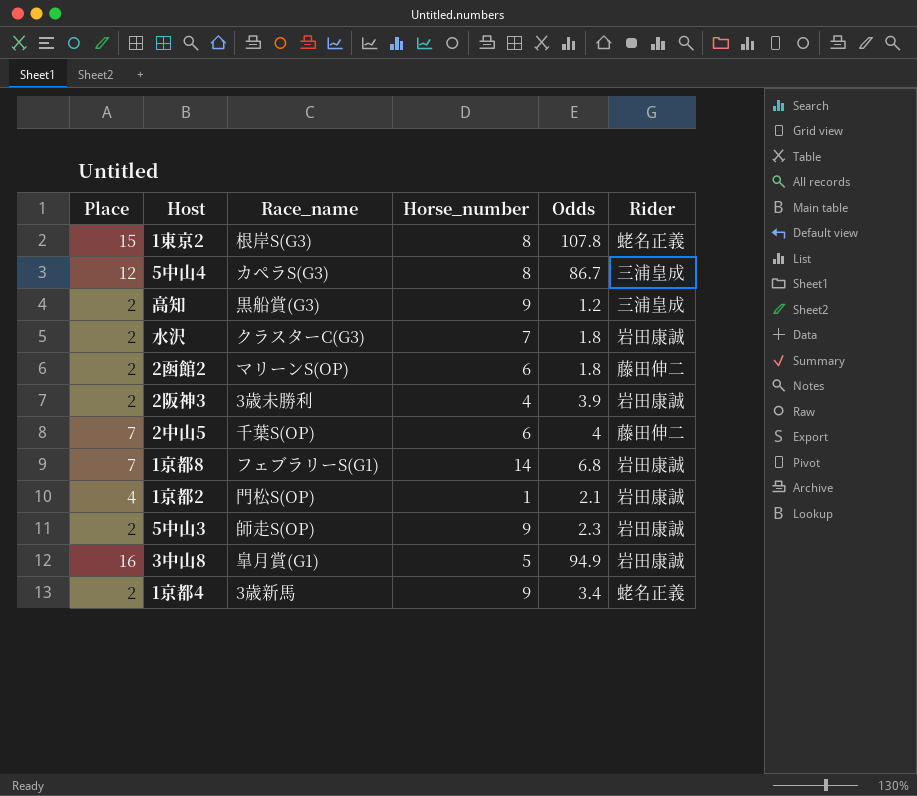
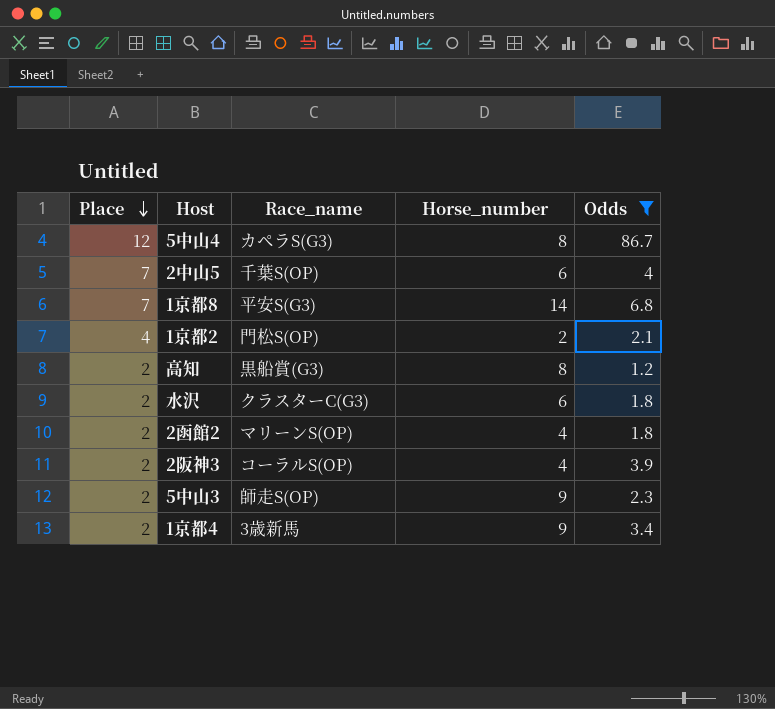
filter: none -> Odds <= 86.7
row order: none -> Place descending
column Rider | position: 6 -> none
1京都8 | Race_name: フェブラリーS(G1) -> 平安S(G3)
1京都2 | Horse_number: 1 -> 2
高知 | Horse_number: 9 -> 8
水沢 | Horse_number: 7 -> 6
2函館2 | Horse_number: 6 -> 4
2阪神3 | Race_name: 3歳未勝利 -> コーラルS(OP)

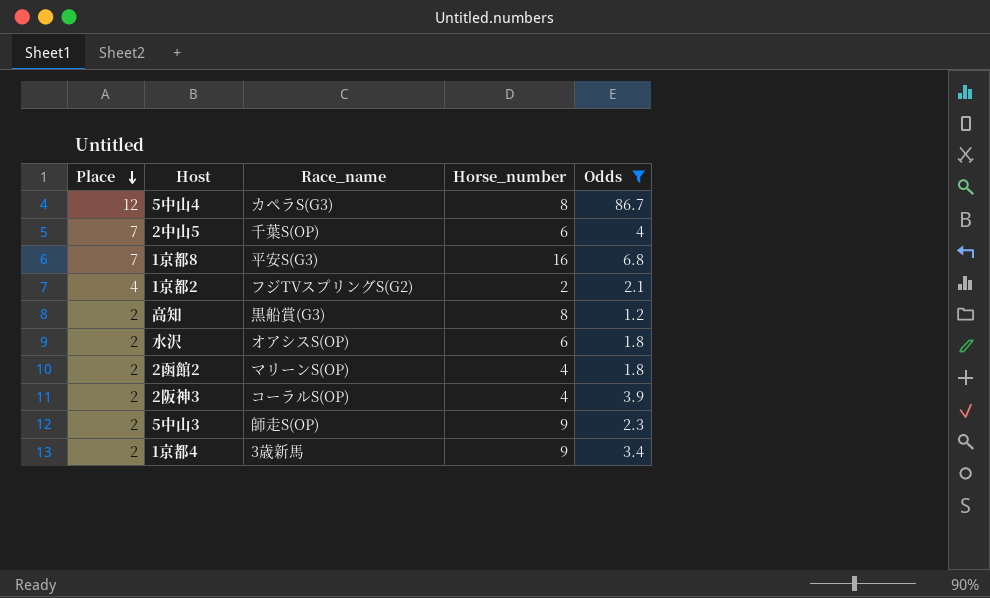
1京都8 | Horse_number: 14 -> 16
1京都2 | Race_name: 門松S(OP) -> フジTVスプリングS(G2)
水沢 | Race_name: クラスターC(G3) -> オアシスS(OP)

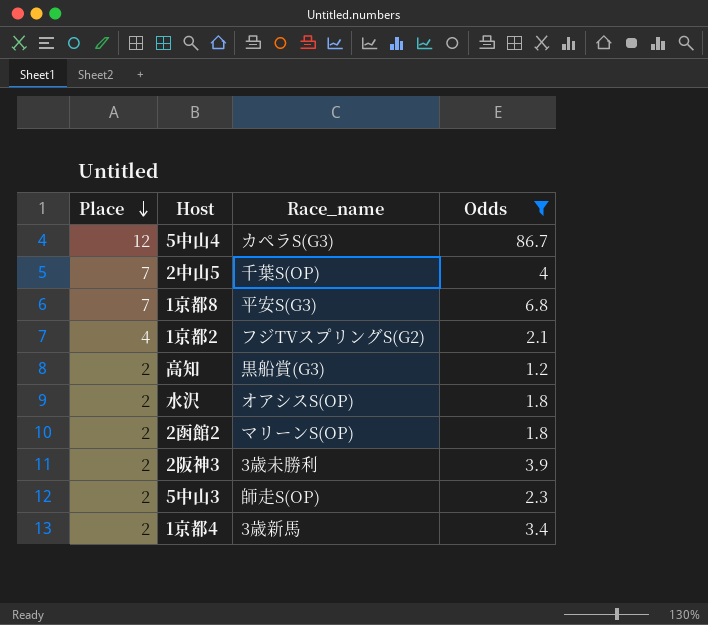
column Horse_number | position: 4 -> none
2阪神3 | Race_name: コーラルS(OP) -> 3歳未勝利

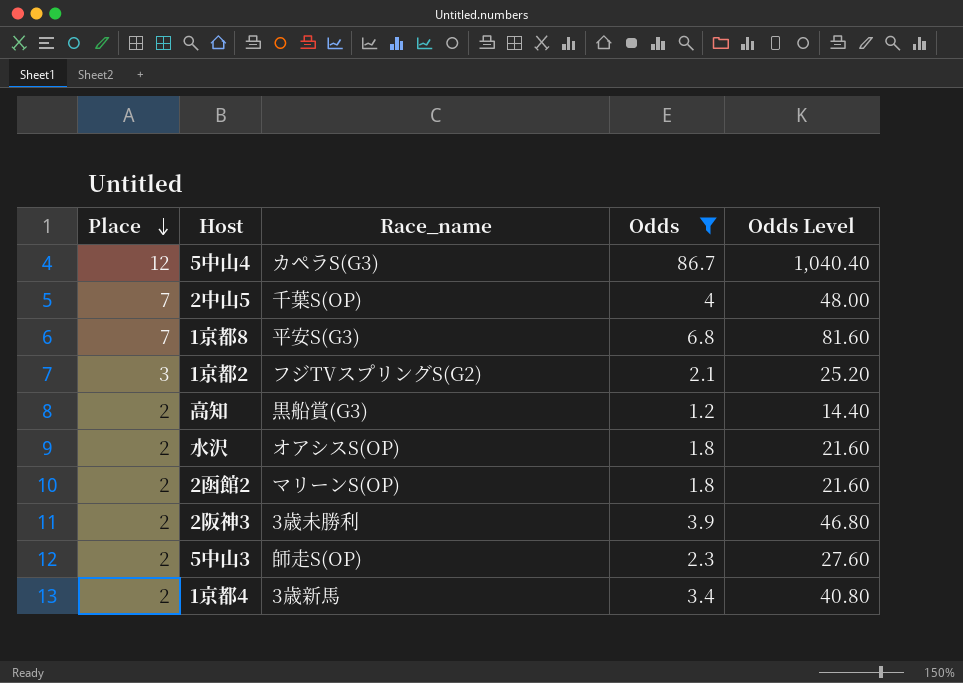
column Odds Level | formula: none -> [Odds] * 12
1京都2 | Place: 4 -> 3

